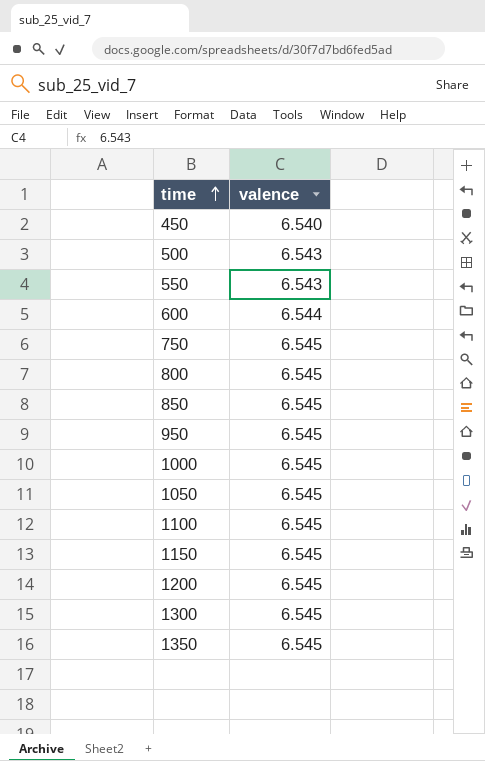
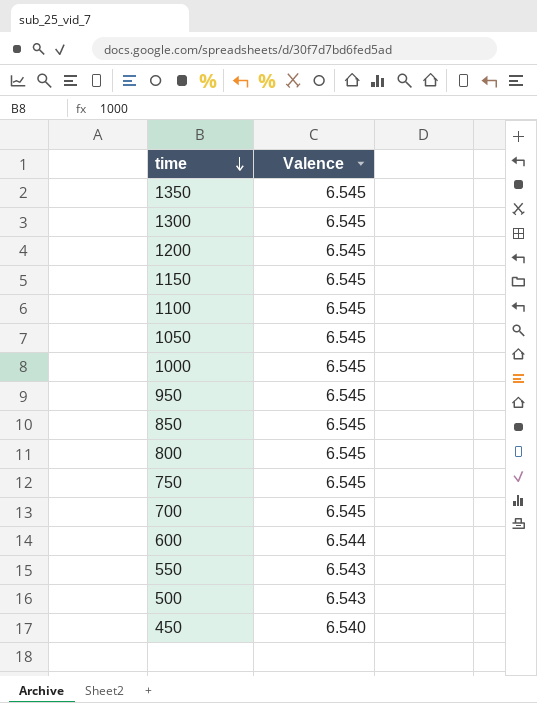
row order: time ascending -> time descending
column name: valence -> Valence
row 700: none -> 6.545

